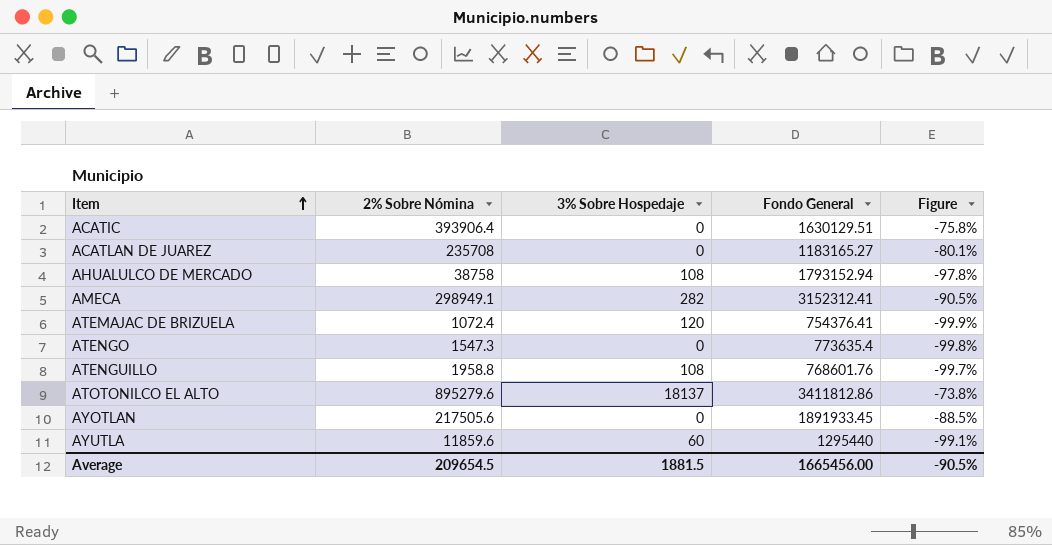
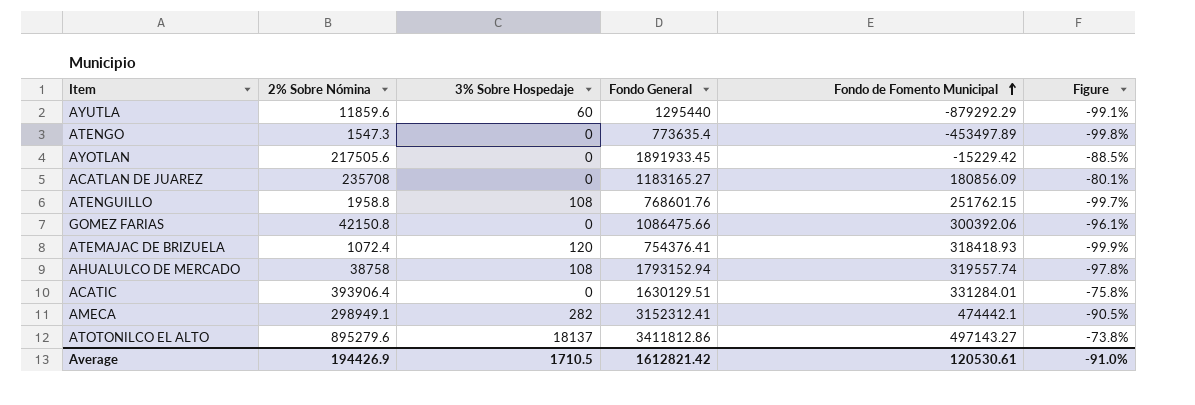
row order: Item ascending -> Fondo de Fomento Municipal ascending
column Fondo de Fomento Municipal | position: none -> 5
row GOMEZ FARIAS: none -> 42150.8 | 0 | 1086475.66 | 300392.06 | -96.1%
Average | 2% Sobre Nómina: 209654.5 -> 194426.9
Average | 3% Sobre Hospedaje: 1881.5 -> 1710.5
Average | Fondo General: 1665456.00 -> 1612821.42
Average | Figure: -90.5% -> -91.0%

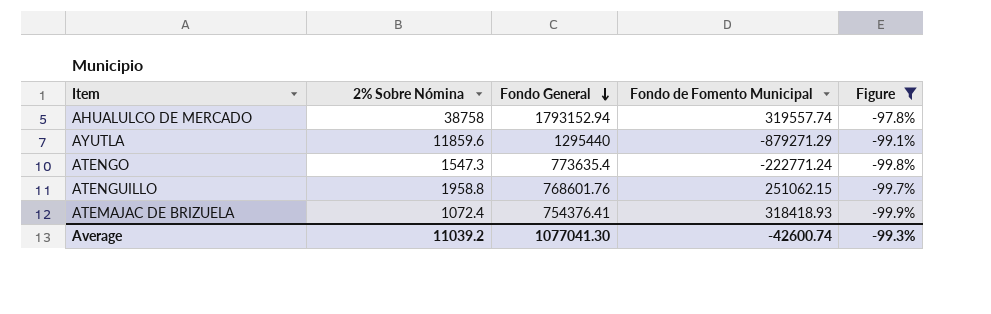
filter: none -> Figure <= -97.8%
row order: Fondo de Fomento Municipal ascending -> Fondo General descending
column 3% Sobre Hospedaje | position: 3 -> none
AYUTLA | Fondo de Fomento Municipal: -879292.29 -> -879271.29
ATENGO | Fondo de Fomento Municipal: -453497.89 -> -222771.24
ATENGUILLO | Fondo de Fomento Municipal: 251762.15 -> 251062.15
Average | 2% Sobre Nómina: 194426.9 -> 11039.2
Average | Fondo General: 1612821.42 -> 1077041.30
Average | Fondo de Fomento Municipal: 120530.61 -> -42600.74
Average | Figure: -91.0% -> -99.3%

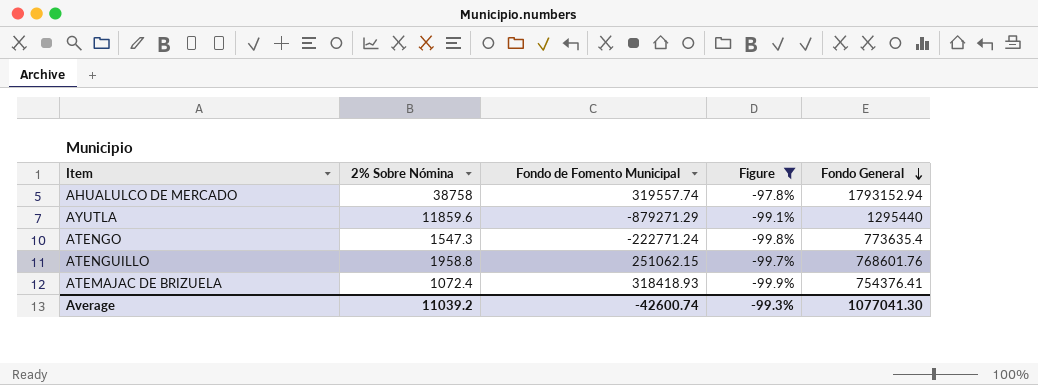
column Fondo General | position: 3 -> 5

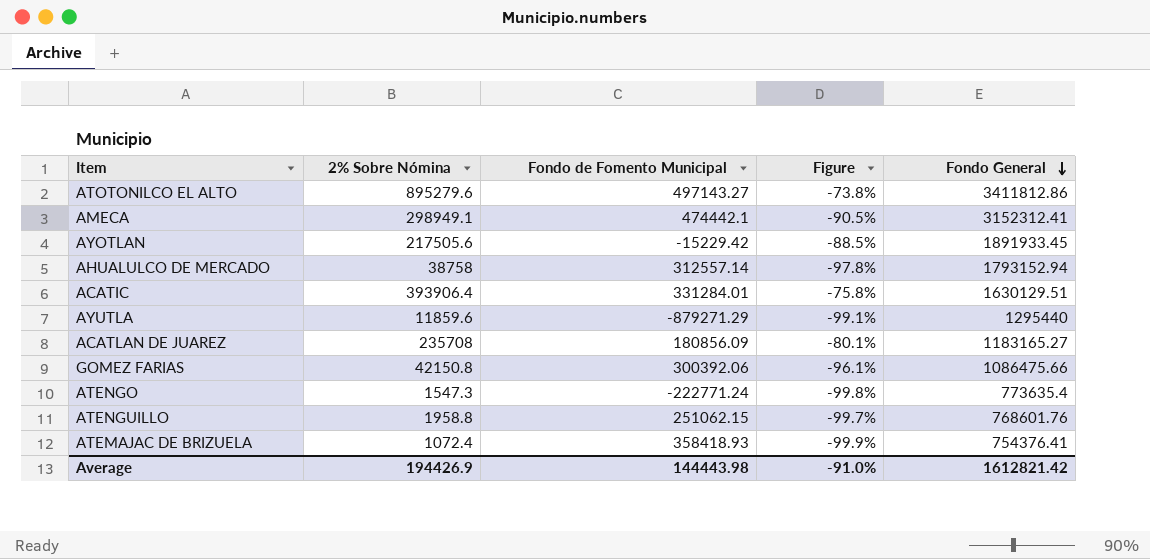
filter: Figure <= -97.8% -> none
AHUALULCO DE MERCADO | Fondo de Fomento Municipal: 319557.74 -> 312557.14
ATEMAJAC DE BRIZUELA | Fondo de Fomento Municipal: 318418.93 -> 358418.93
Average | 2% Sobre Nómina: 11039.2 -> 194426.9
Average | Fondo de Fomento Municipal: -42600.74 -> 144443.98
Average | Figure: -99.3% -> -91.0%
Average | Fondo General: 1077041.30 -> 1612821.42

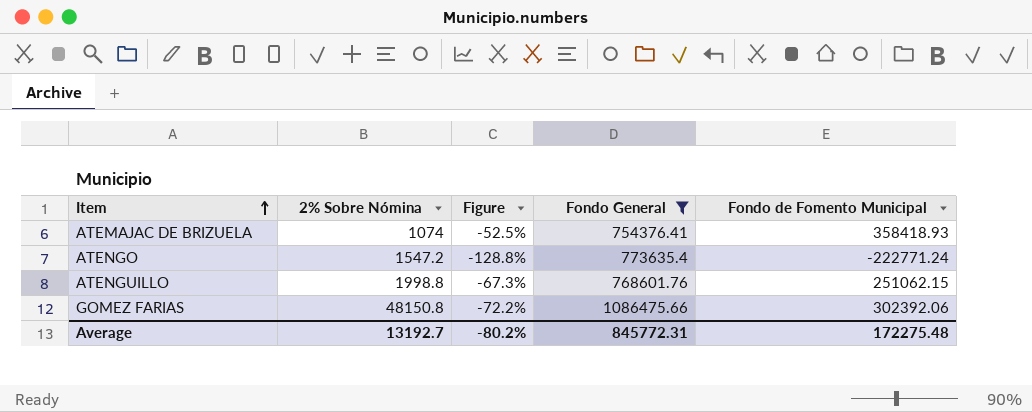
filter: none -> Fondo General <= 1086475.66
row order: Fondo General descending -> Item ascending
column Figure | formula: ([2% Sobre Nómina] - [Fondo General]) / [Fondo General] -> ([Fondo de Fomento Municipal] - [Fondo General]) / [Fondo General]
column Fondo de Fomento Municipal | position: 3 -> 5
ATEMAJAC DE BRIZUELA | 2% Sobre Nómina: 1072.4 -> 1074
ATENGO | 2% Sobre Nómina: 1547.3 -> 1547.2
ATENGUILLO | 2% Sobre Nómina: 1958.8 -> 1998.8
GOMEZ FARIAS | 2% Sobre Nómina: 42150.8 -> 48150.8
GOMEZ FARIAS | Fondo de Fomento Municipal: 300392.06 -> 302392.06
Average | 2% Sobre Nómina: 194426.9 -> 13192.7
Average | Figure: -91.0% -> -80.2%
Average | Fondo General: 1612821.42 -> 845772.31
Average | Fondo de Fomento Municipal: 144443.98 -> 172275.48

